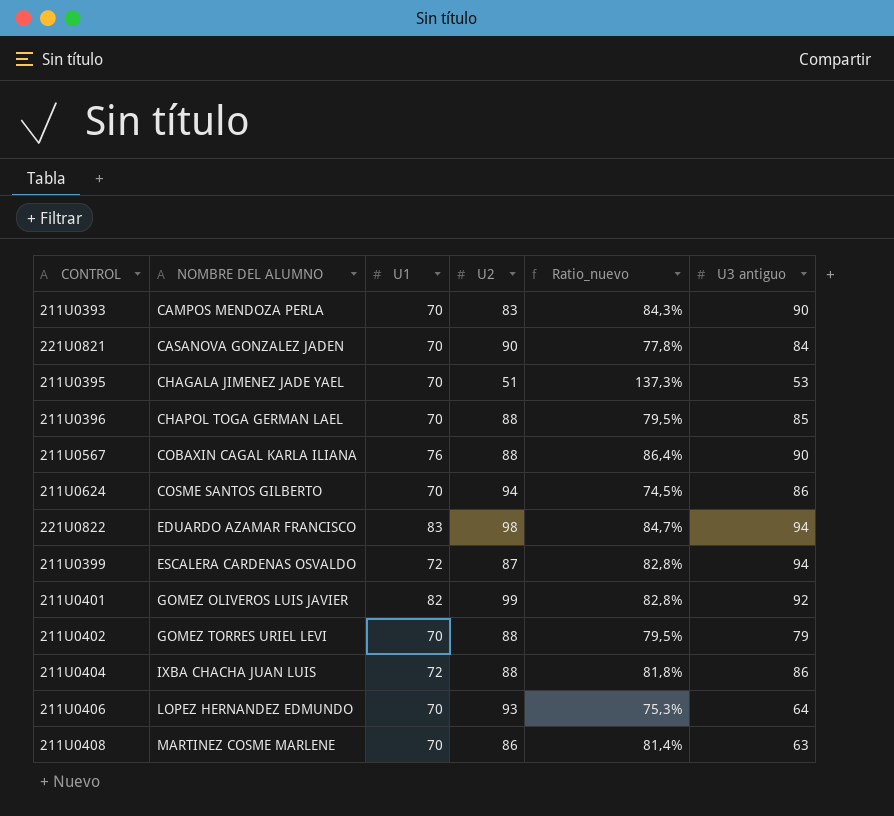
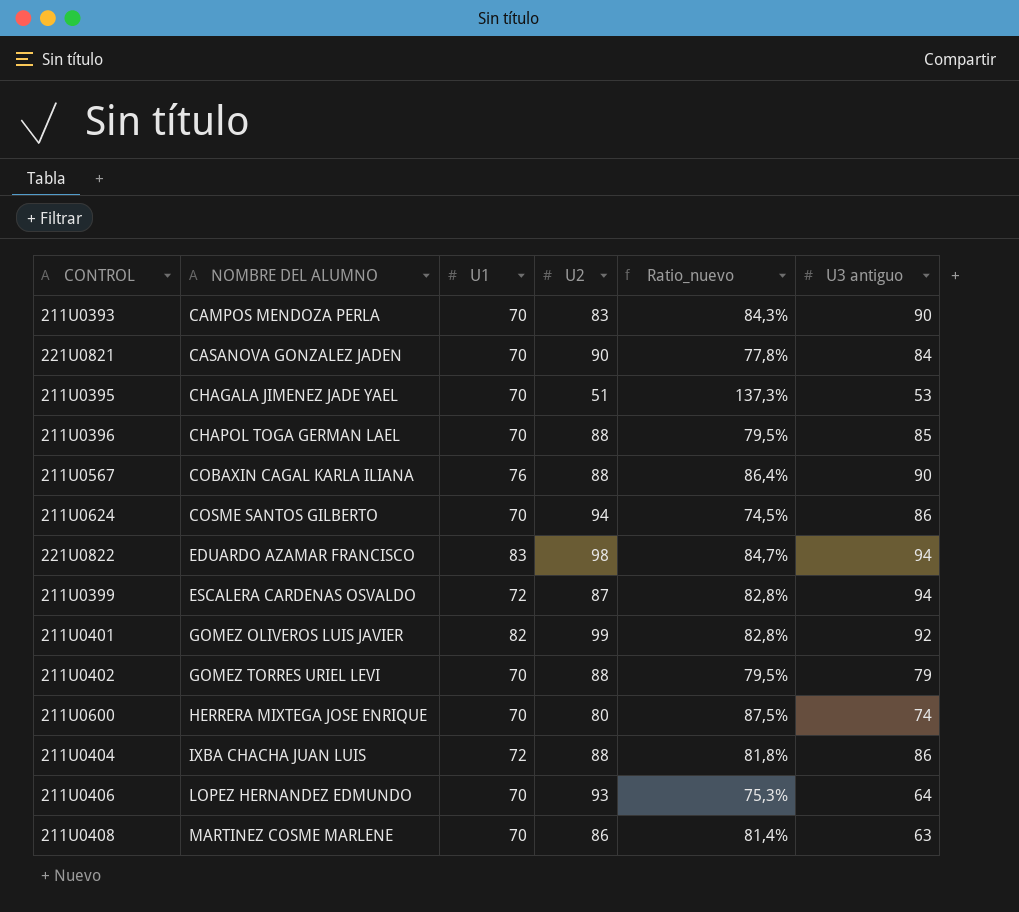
row 211U0600: none -> HERRERA MIXTEGA JOSE ENRIQUE | 70 | 80 | 87,5% | 74

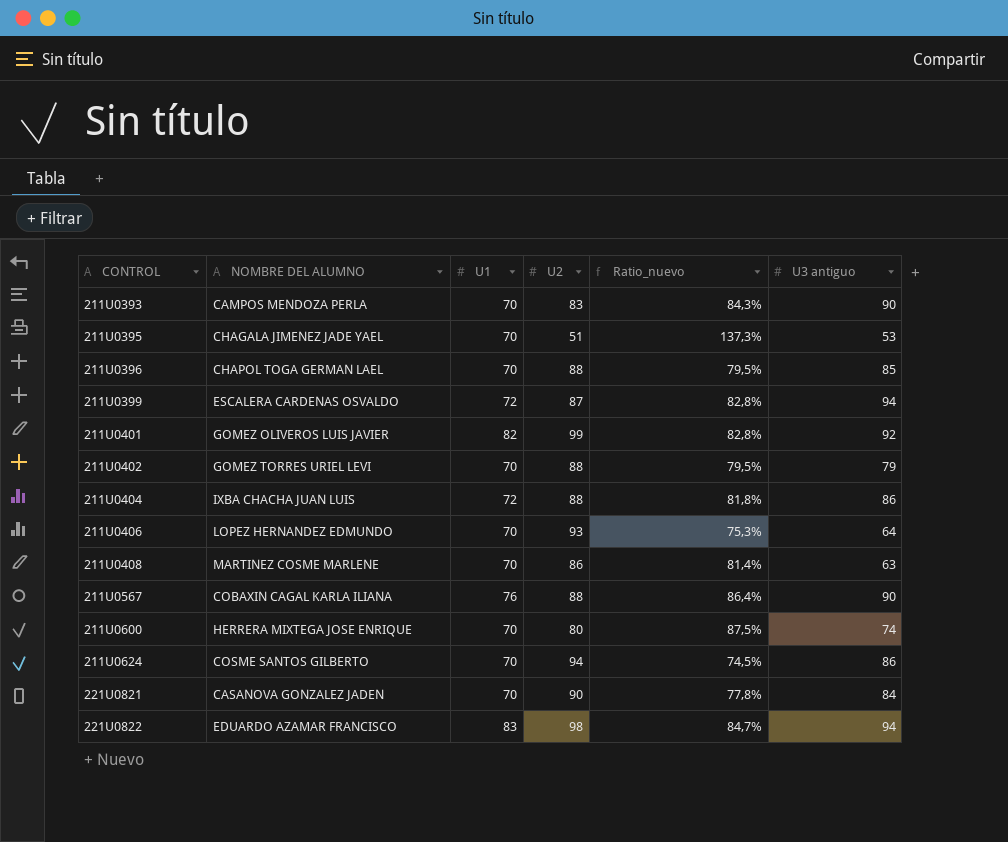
row order: NOMBRE DEL ALUMNO ascending -> CONTROL ascending

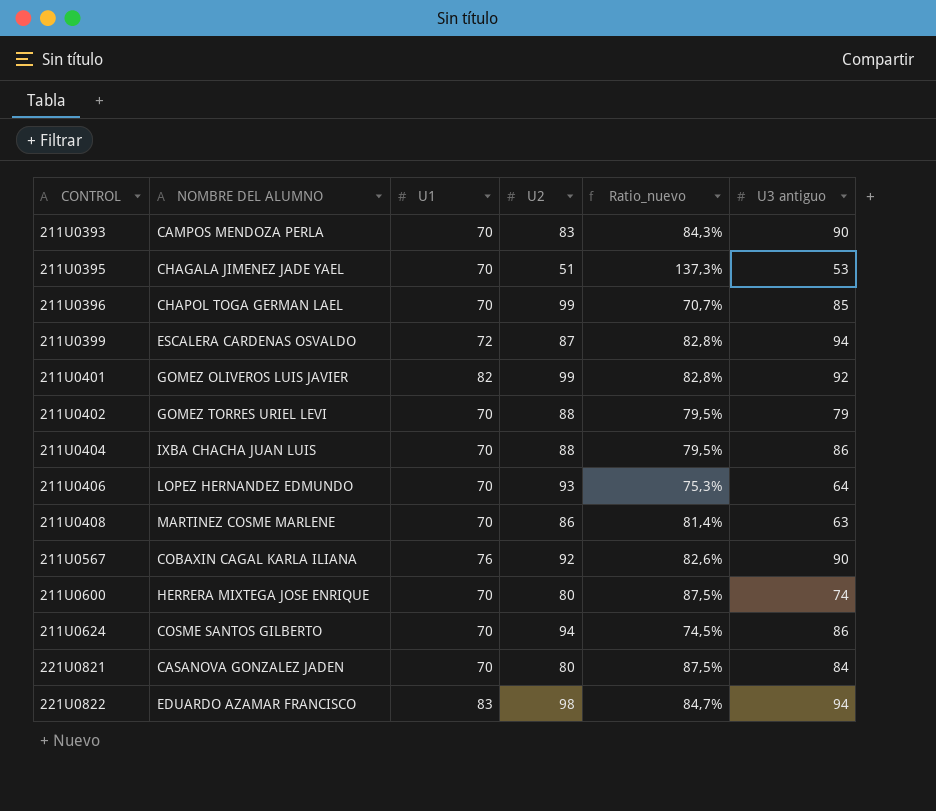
211U0396 | U2: 88 -> 99
211U0396 | Ratio_nuevo: 79,5% -> 70,7%
211U0404 | U1: 72 -> 70
211U0404 | Ratio_nuevo: 81,8% -> 79,5%
211U0567 | U2: 88 -> 92
211U0567 | Ratio_nuevo: 86,4% -> 82,6%
221U0821 | U2: 90 -> 80
221U0821 | Ratio_nuevo: 77,8% -> 87,5%

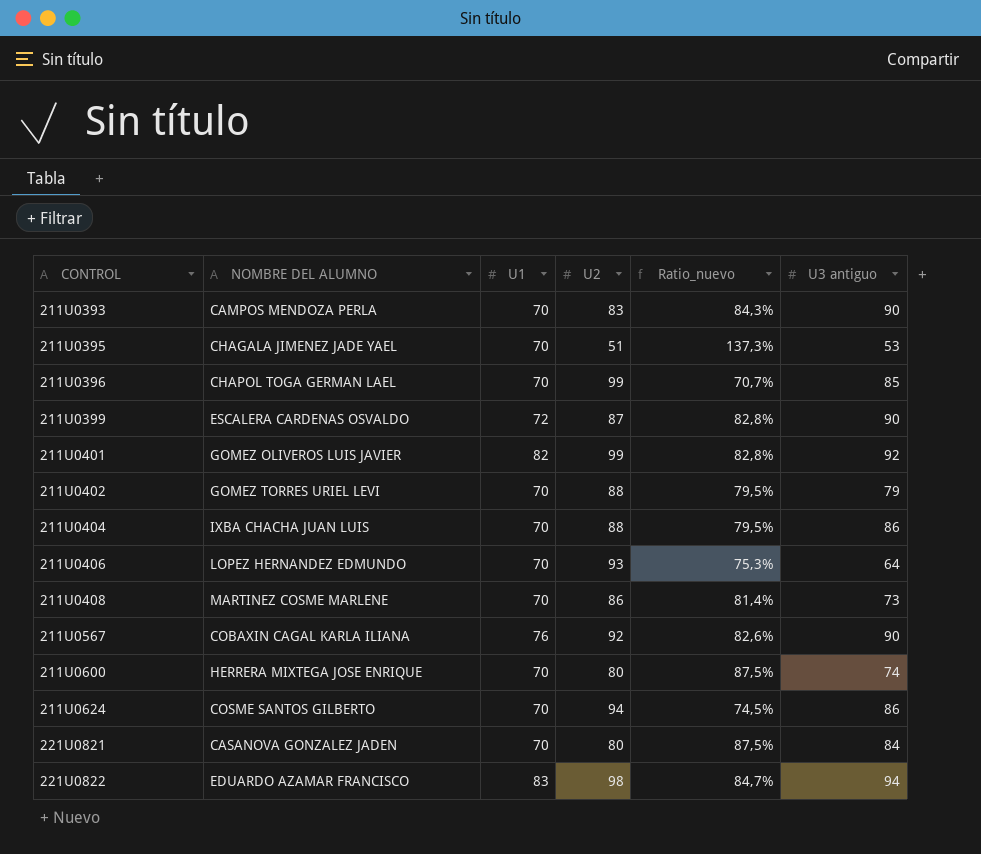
211U0399 | U3 antiguo: 94 -> 90
211U0408 | U3 antiguo: 63 -> 73

